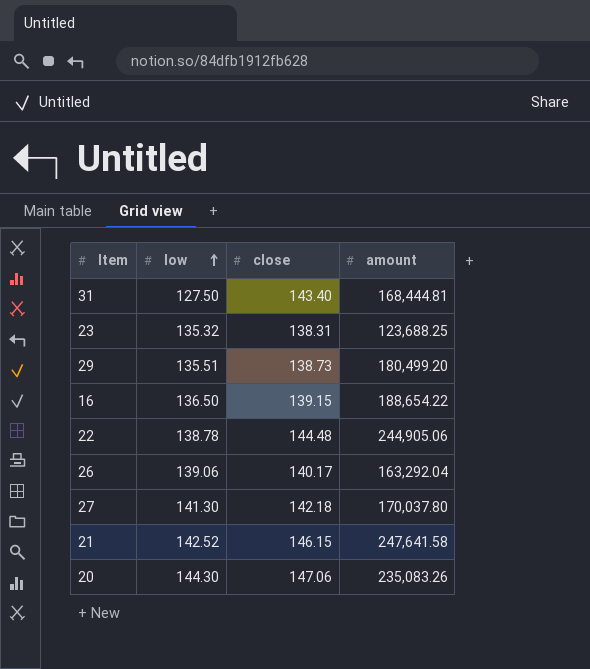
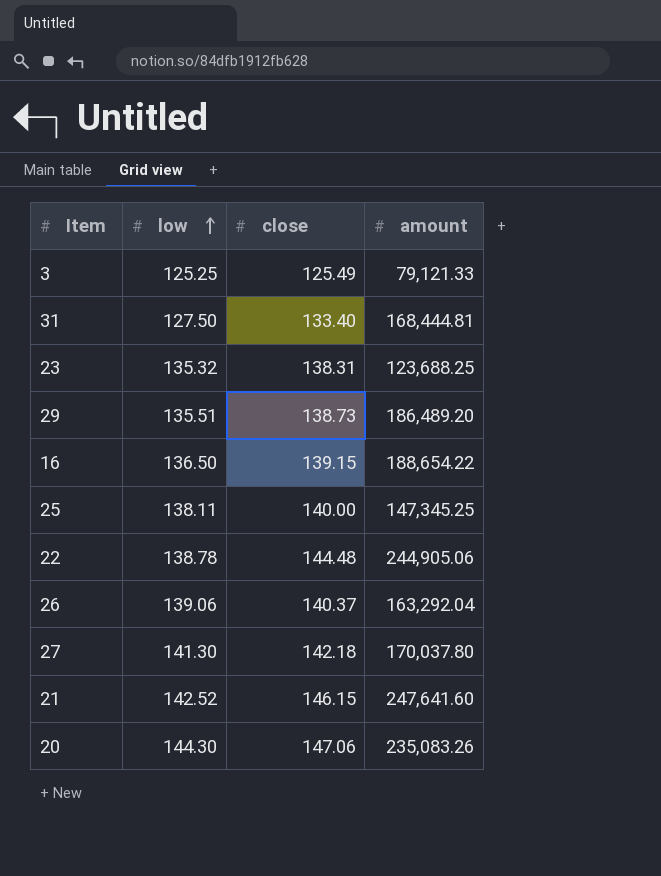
row 3: none -> 125.25 | 125.49 | 79,121.33
31 | close: 143.40 -> 133.40
29 | amount: 180,499.20 -> 186,489.20
row 25: none -> 138.11 | 140.00 | 147,345.25
26 | close: 140.17 -> 140.37
21 | amount: 247,641.58 -> 247,641.60

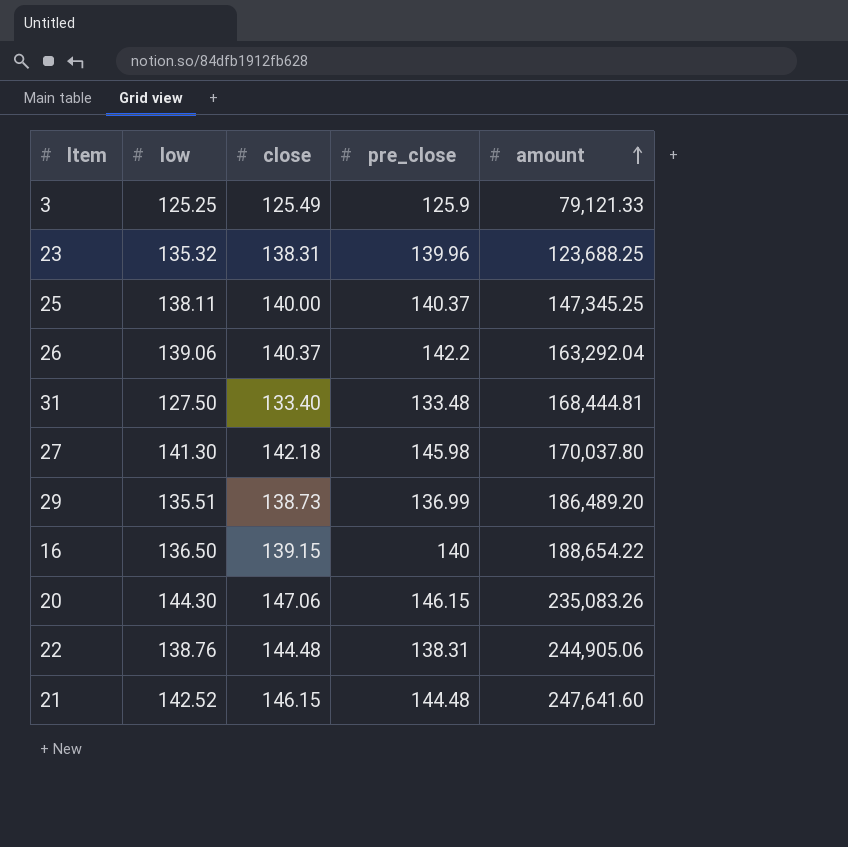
row order: low ascending -> amount ascending
column pre_close | position: none -> 4
22 | low: 138.78 -> 138.76

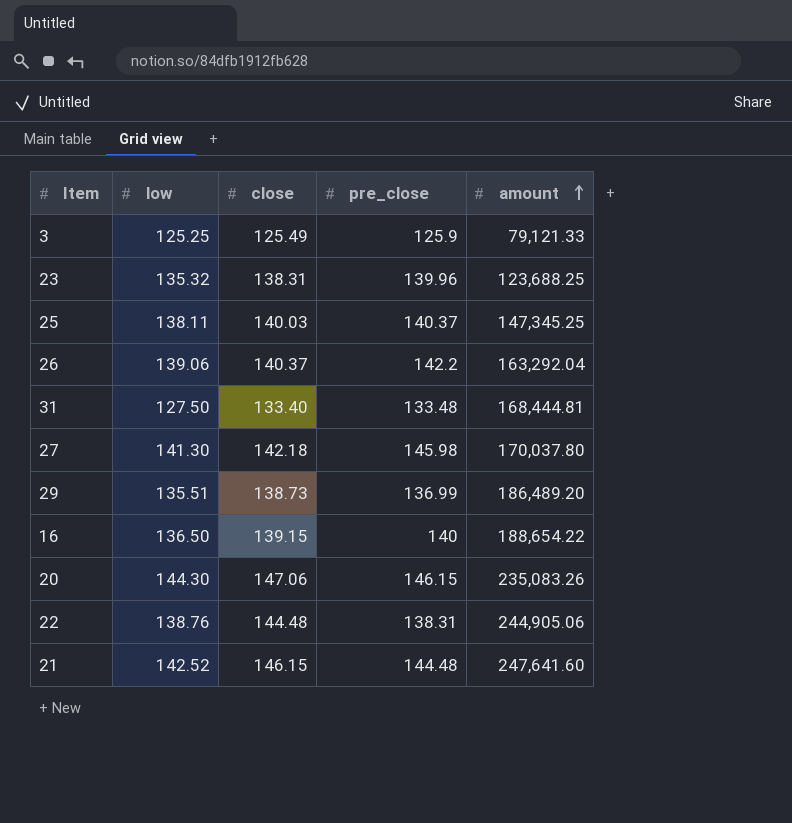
25 | close: 140.00 -> 140.03

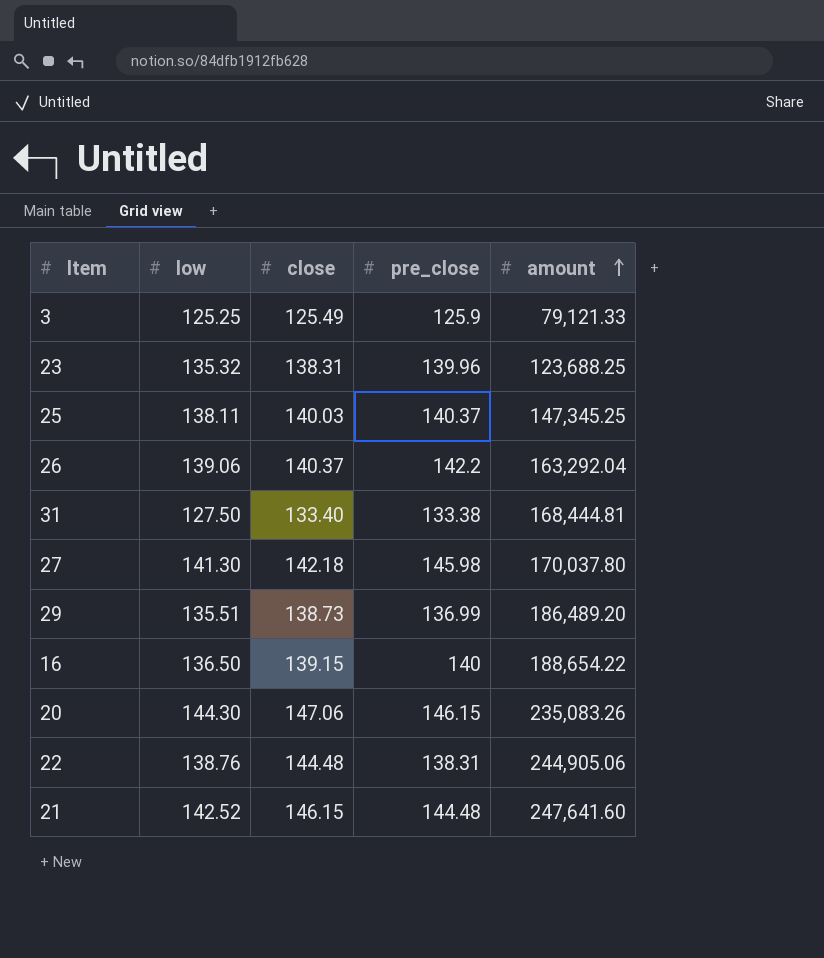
31 | pre_close: 133.48 -> 133.38

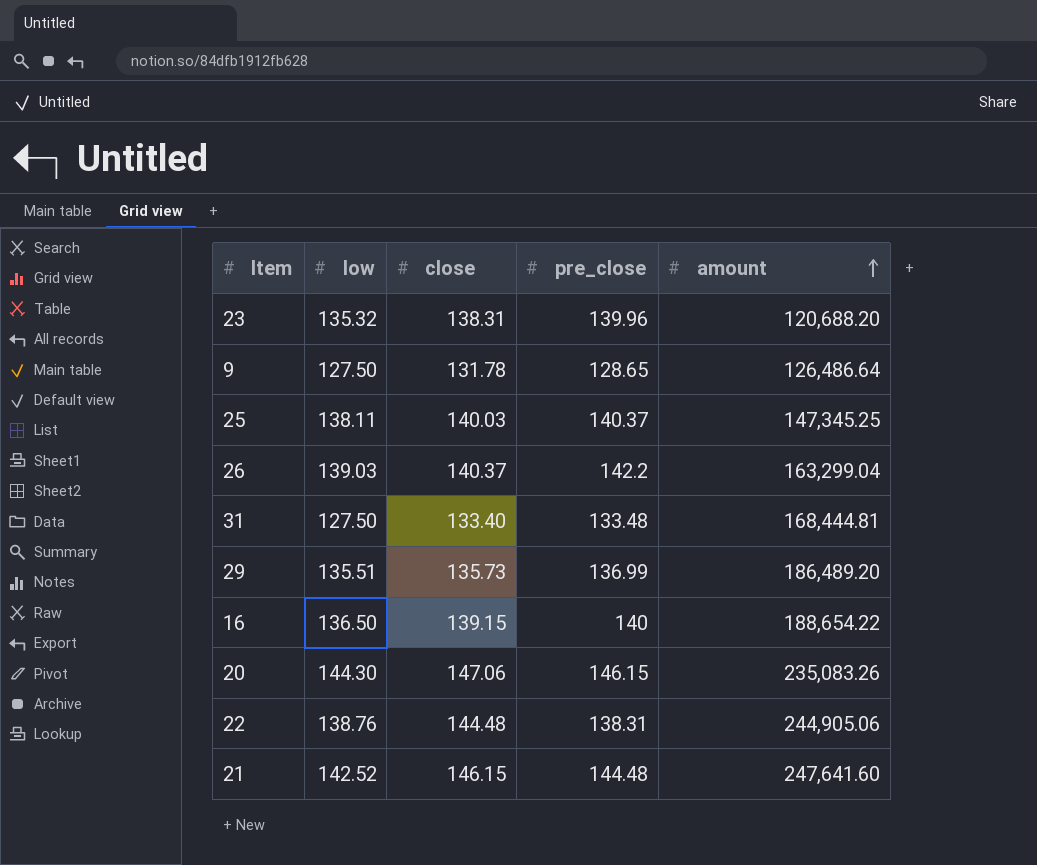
row 3: 125.25 | 125.49 | 125.9 | 79,121.33 -> none
row 27: 141.30 | 142.18 | 145.98 | 170,037.80 -> none
23 | amount: 123,688.25 -> 120,688.20
row 9: none -> 127.50 | 131.78 | 128.65 | 126,486.64
26 | low: 139.06 -> 139.03
26 | amount: 163,292.04 -> 163,299.04
31 | pre_close: 133.38 -> 133.48
29 | close: 138.73 -> 135.73

